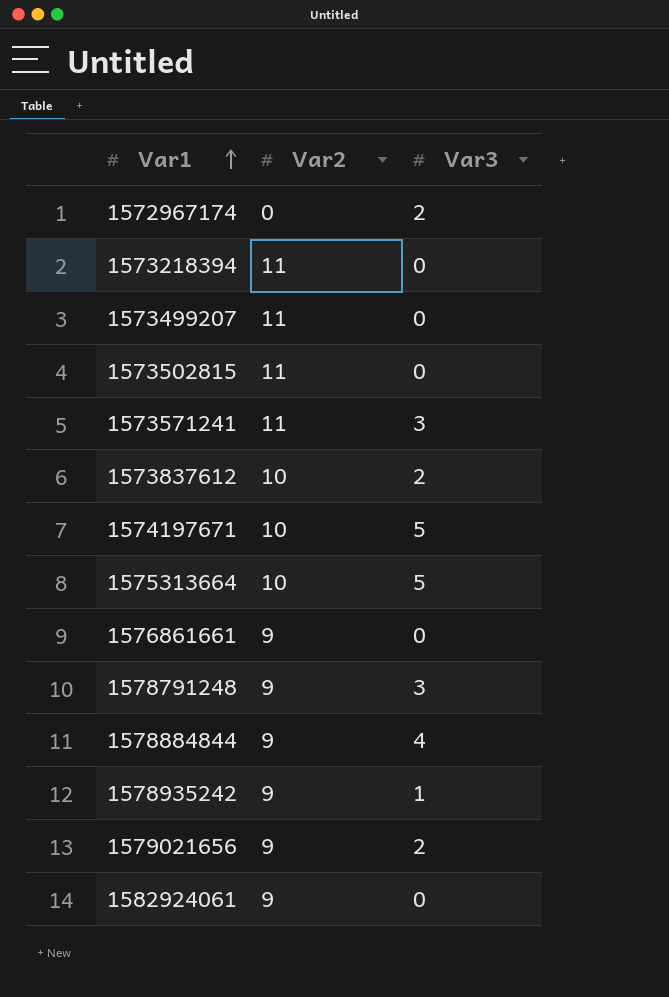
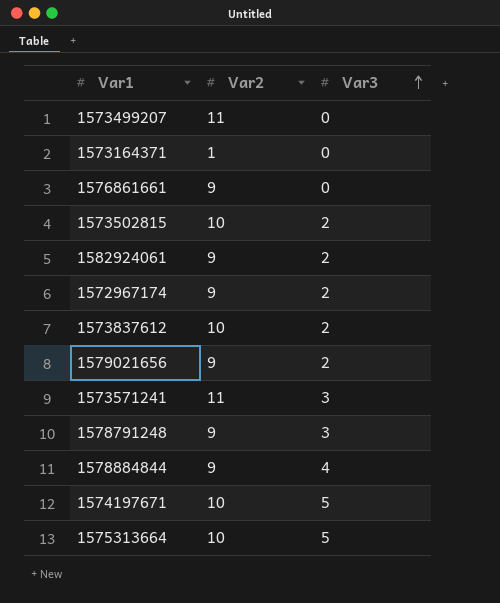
row order: Var1 ascending -> Var3 ascending
row 1573218394: 11 | 0 -> none
row 1578935242: 9 | 1 -> none
row 1573164371: none -> 1 | 0
1573502815 | Var2: 11 -> 10
1573502815 | Var3: 0 -> 2
1582924061 | Var3: 0 -> 2
1572967174 | Var2: 0 -> 9

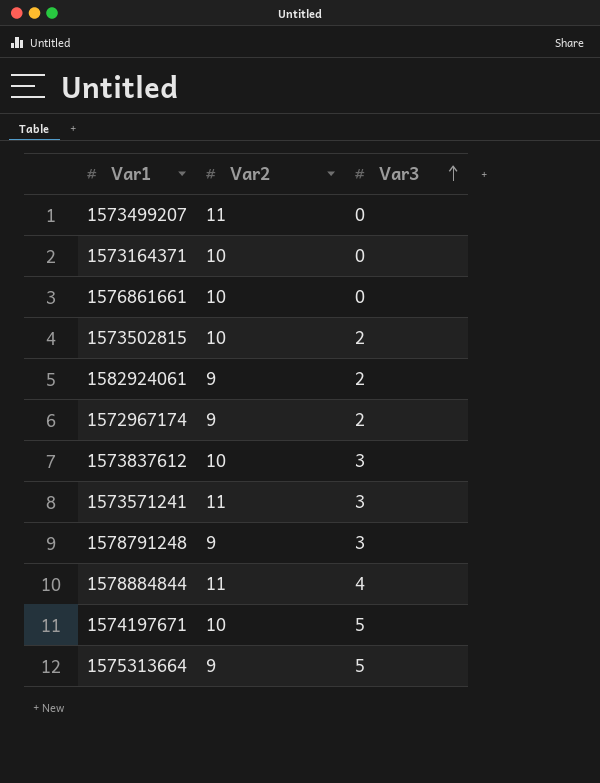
row 1579021656: 9 | 2 -> none
1573164371 | Var2: 1 -> 10
1576861661 | Var2: 9 -> 10
1573837612 | Var3: 2 -> 3
1578884844 | Var2: 9 -> 11
1575313664 | Var2: 10 -> 9

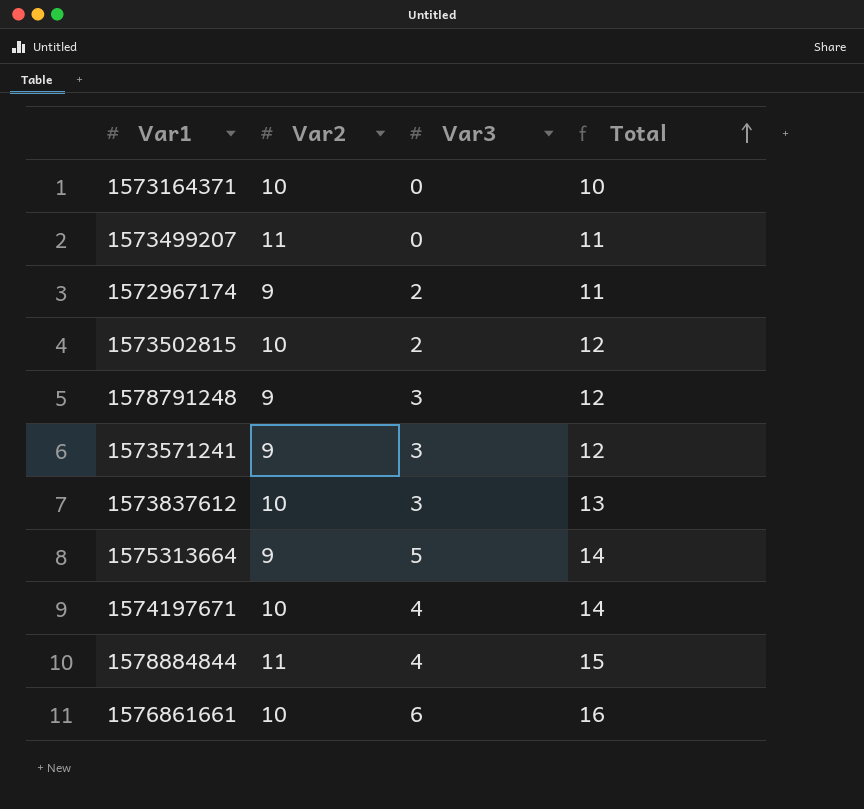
row order: Var3 ascending -> Total ascending
column Total | formula: none -> [Var2] + [Var3]
row 1582924061: 9 | 2 -> none
1573571241 | Var2: 11 -> 9
1574197671 | Var3: 5 -> 4
1576861661 | Var3: 0 -> 6

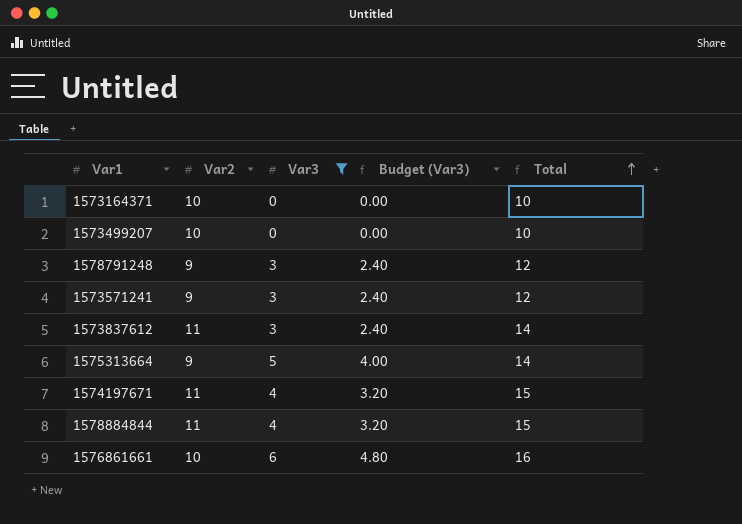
filter: none -> Var3 != 2
column Budget (Var3) | formula: none -> [Var3] * 0.8
1573499207 | Var2: 11 -> 10
1573499207 | Total: 11 -> 10
1573837612 | Var2: 10 -> 11
1573837612 | Total: 13 -> 14
1574197671 | Var2: 10 -> 11
1574197671 | Total: 14 -> 15

